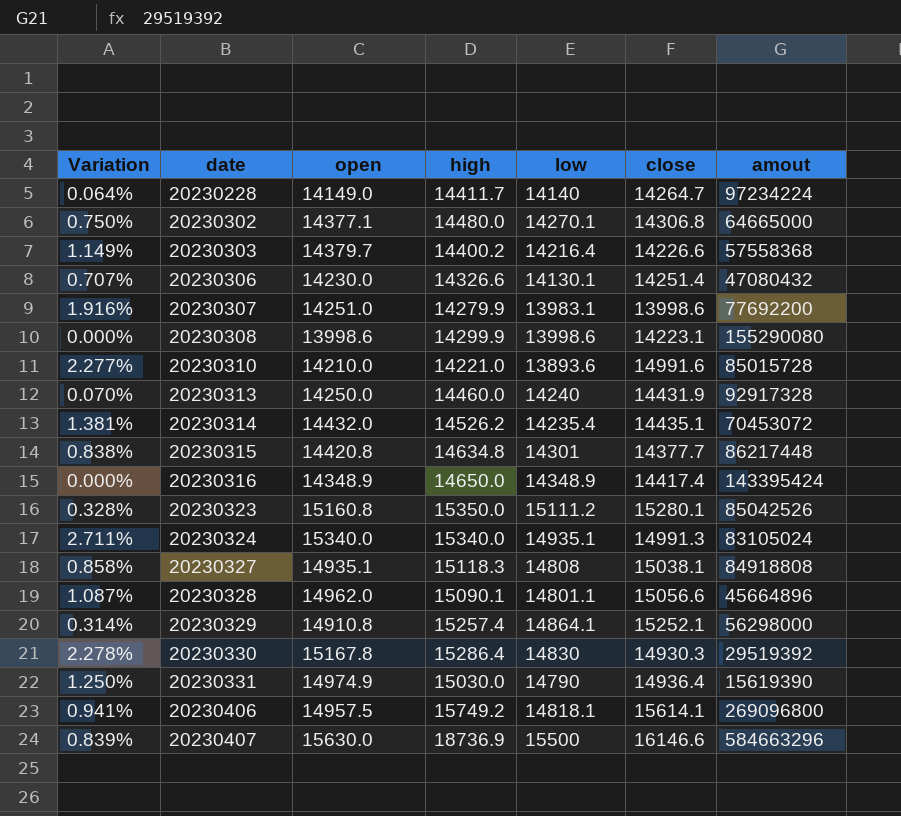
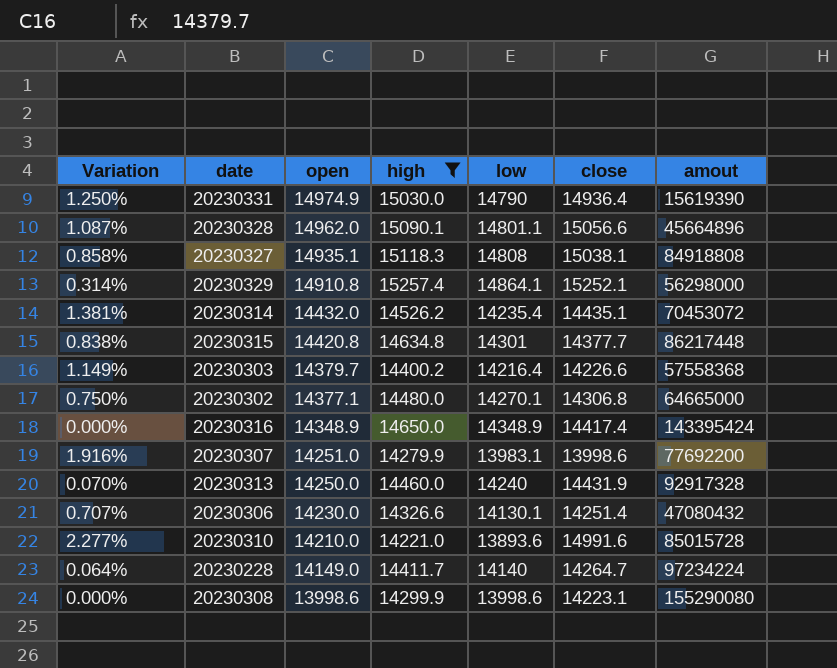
filter: none -> high <= 15257.4
row order: date ascending -> open descending

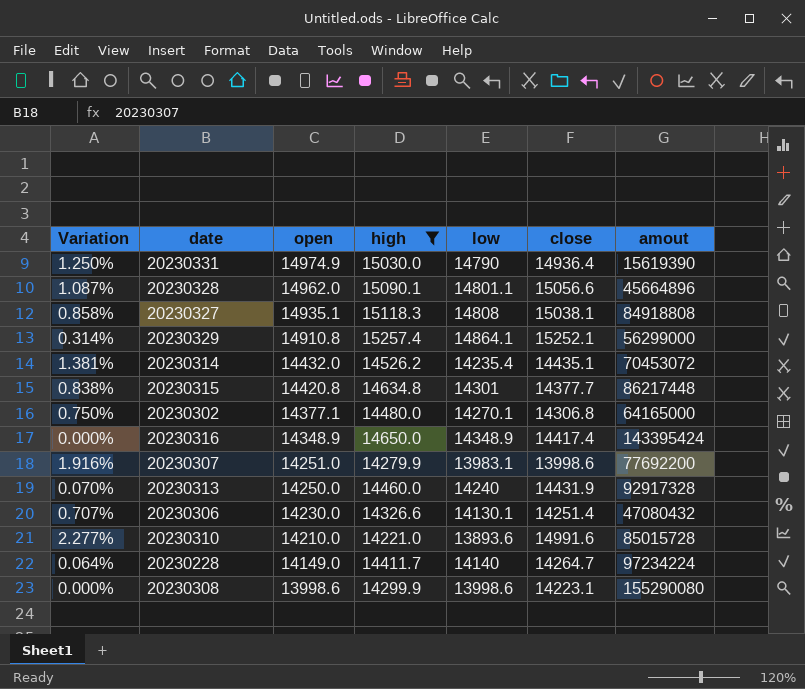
row 20230303: 1.149% | 14379.7 | 14400.2 | 14216.4 | 14226.6 | 57558368 -> none
20230329 | amout: 56298000 -> 56299000
20230302 | amout: 64665000 -> 64165000

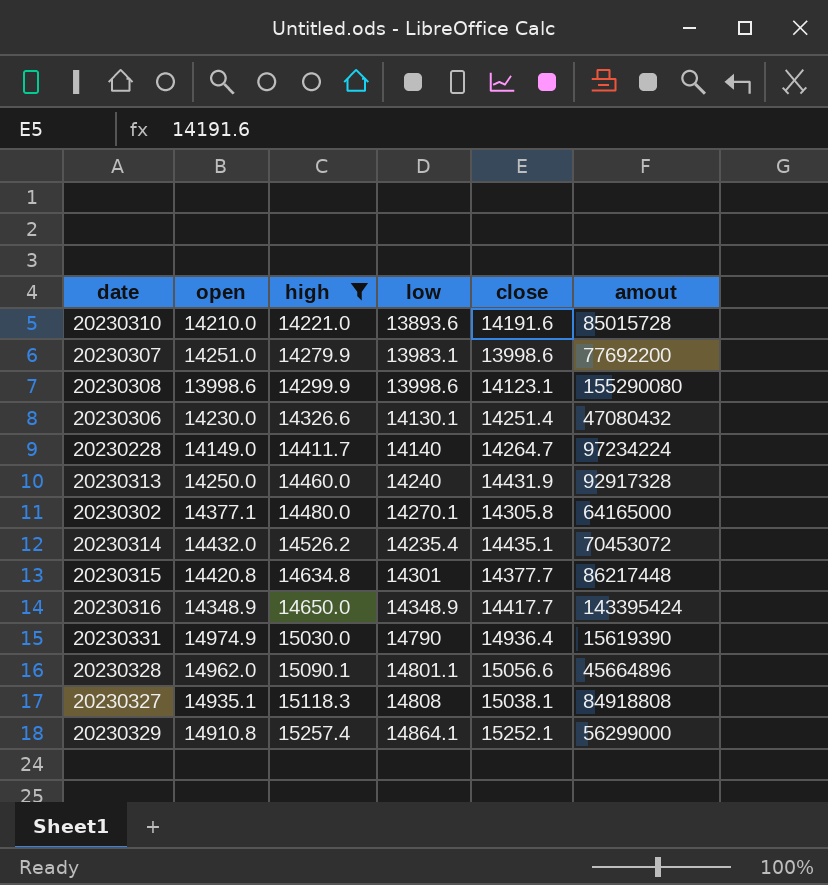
row order: open descending -> high ascending
column Variation | formula: ([open] - [low]) / [low] -> none
20230310 | close: 14991.6 -> 14191.6
20230308 | close: 14223.1 -> 14123.1
20230302 | close: 14306.8 -> 14305.8
20230316 | close: 14417.4 -> 14417.7

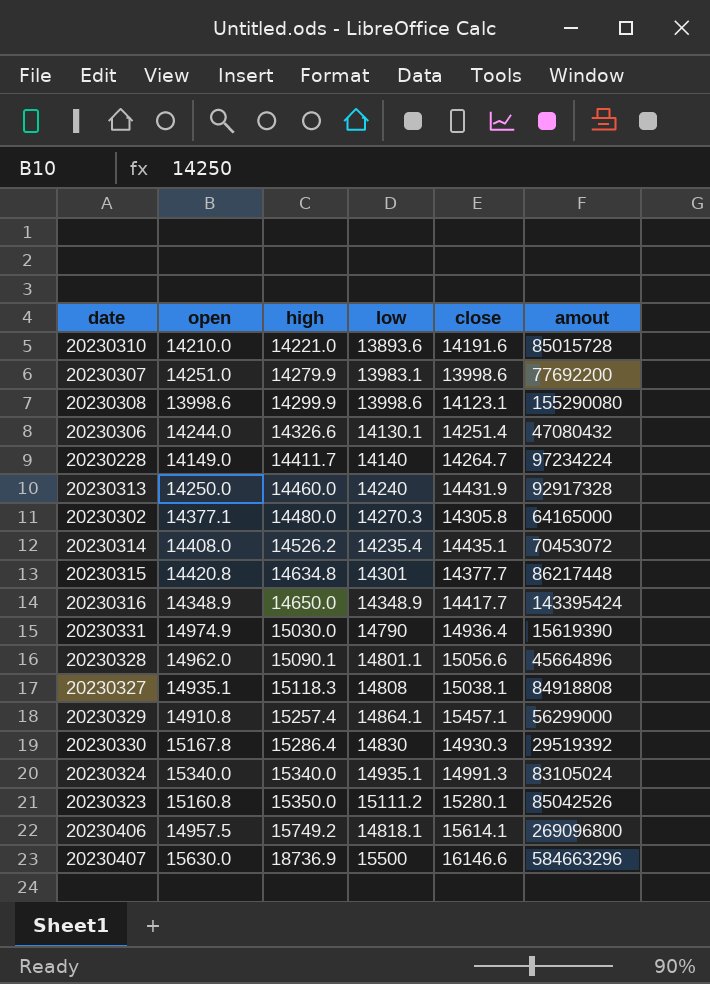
filter: high <= 15257.4 -> none
20230306 | open: 14230.0 -> 14244.0
20230302 | low: 14270.1 -> 14270.3
20230314 | open: 14432.0 -> 14408.0
20230329 | close: 15252.1 -> 15457.1

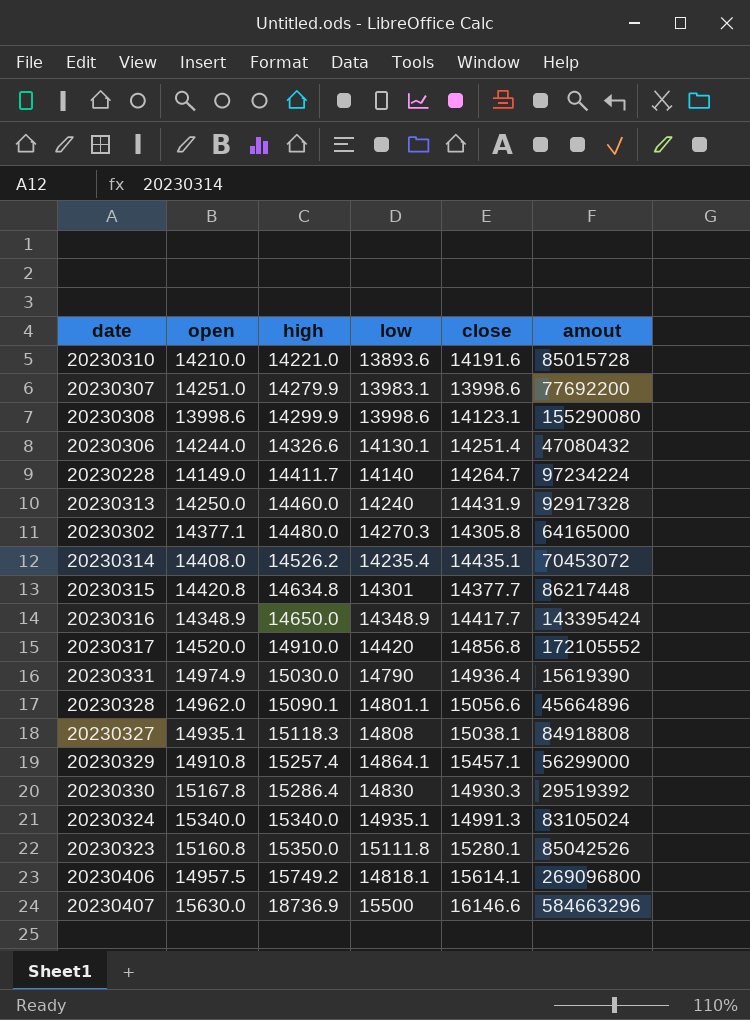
row 20230317: none -> 14520.0 | 14910.0 | 14420 | 14856.8 | 172105552
20230323 | low: 15111.2 -> 15111.8

